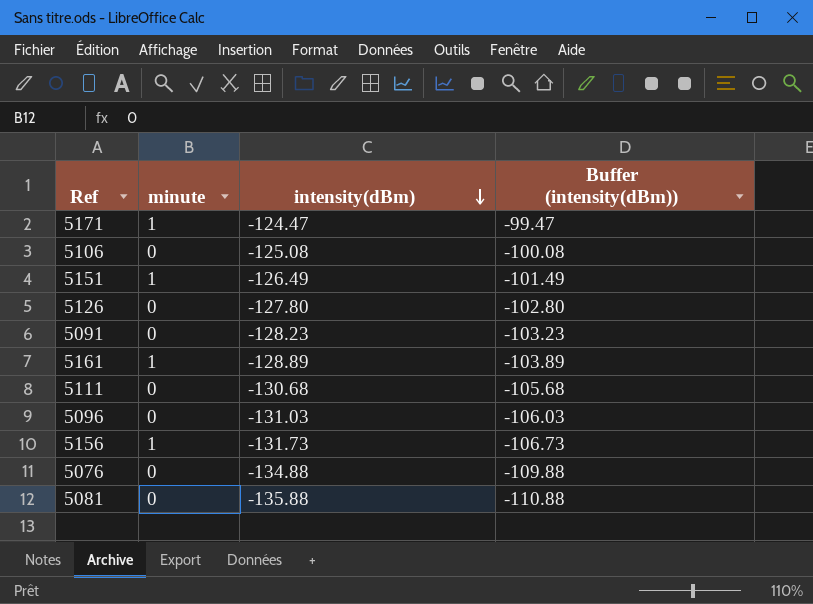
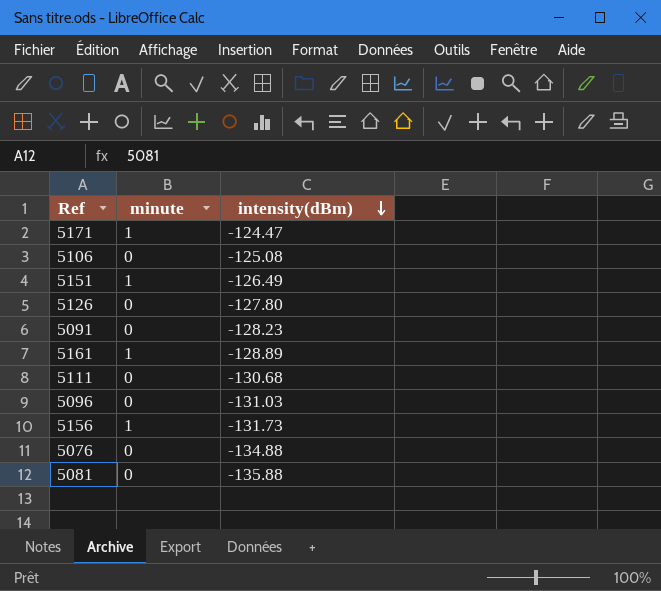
column Buffer (intensity(dBm)) | formula: [intensity(dBm)] + 25 -> none

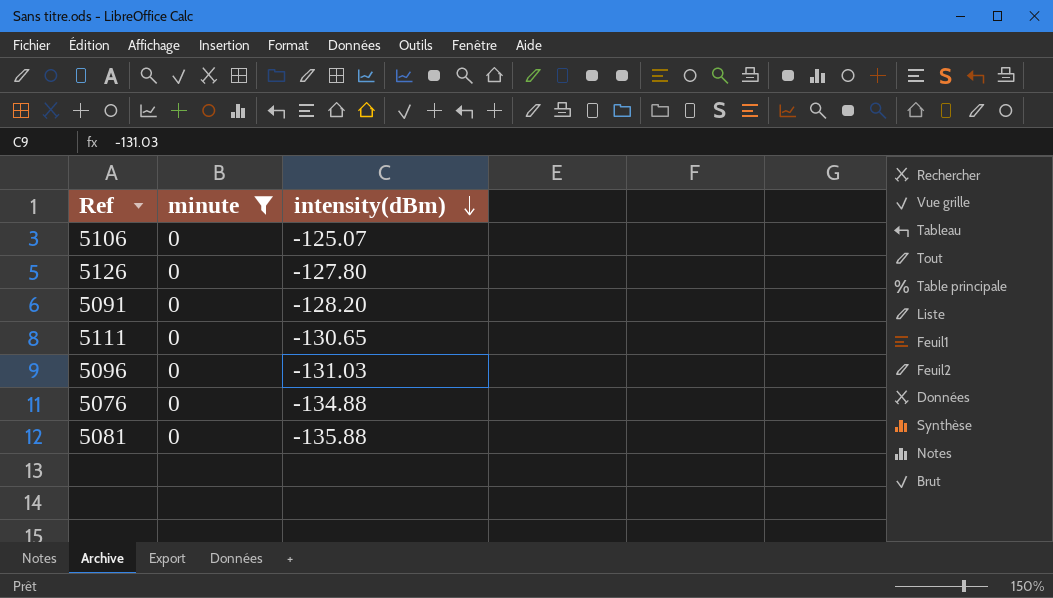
filter: none -> minute = 0
5106 | intensity(dBm): -125.08 -> -125.07
5091 | intensity(dBm): -128.23 -> -128.20
5111 | intensity(dBm): -130.68 -> -130.65

